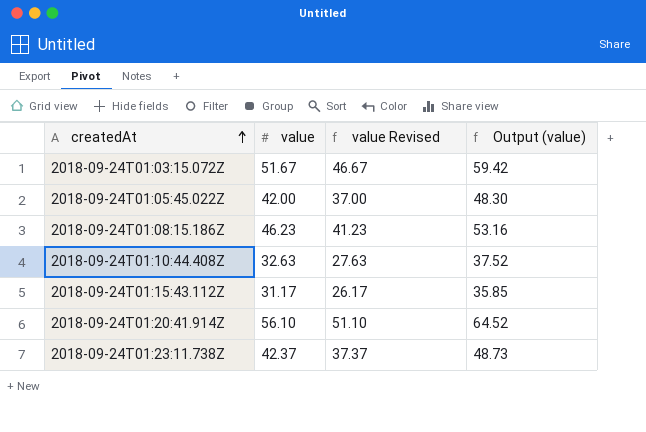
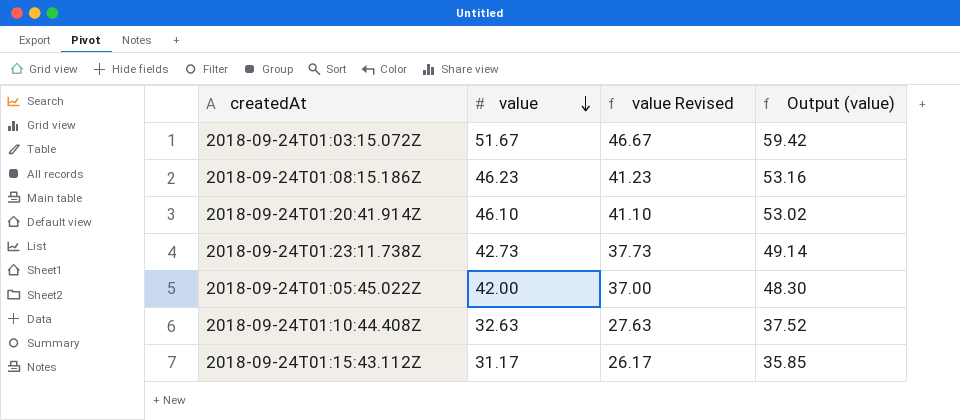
row order: createdAt ascending -> value descending
2018-09-24T01:20:41.914Z | value: 56.10 -> 46.10
2018-09-24T01:20:41.914Z | value Revised: 51.10 -> 41.10
2018-09-24T01:20:41.914Z | Output (value): 64.52 -> 53.02
2018-09-24T01:23:11.738Z | value: 42.37 -> 42.73
2018-09-24T01:23:11.738Z | value Revised: 37.37 -> 37.73
2018-09-24T01:23:11.738Z | Output (value): 48.73 -> 49.14

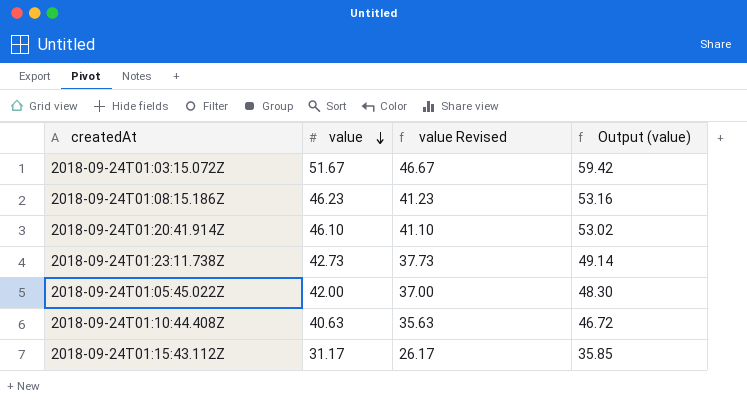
2018-09-24T01:10:44.408Z | value: 32.63 -> 40.63
2018-09-24T01:10:44.408Z | value Revised: 27.63 -> 35.63
2018-09-24T01:10:44.408Z | Output (value): 37.52 -> 46.72

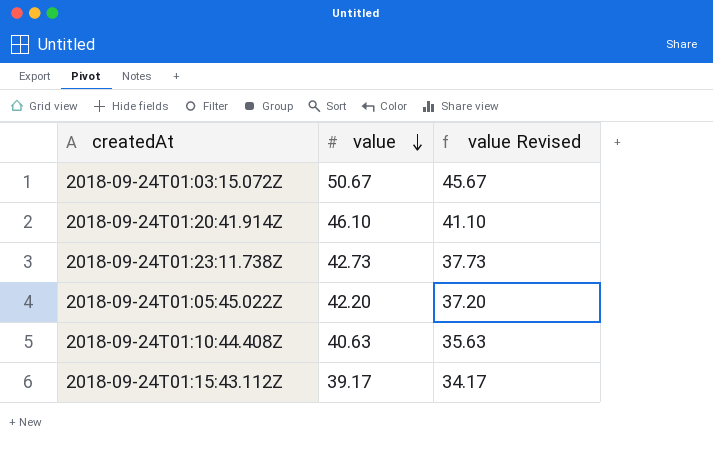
column Output (value) | formula: [value] * 1.15 -> none
row 2018-09-24T01:08:15.186Z: 46.23 | 41.23 | 53.16 -> none
2018-09-24T01:03:15.072Z | value: 51.67 -> 50.67
2018-09-24T01:03:15.072Z | value Revised: 46.67 -> 45.67
2018-09-24T01:05:45.022Z | value: 42.00 -> 42.20
2018-09-24T01:05:45.022Z | value Revised: 37.00 -> 37.20
2018-09-24T01:15:43.112Z | value: 31.17 -> 39.17
2018-09-24T01:15:43.112Z | value Revised: 26.17 -> 34.17

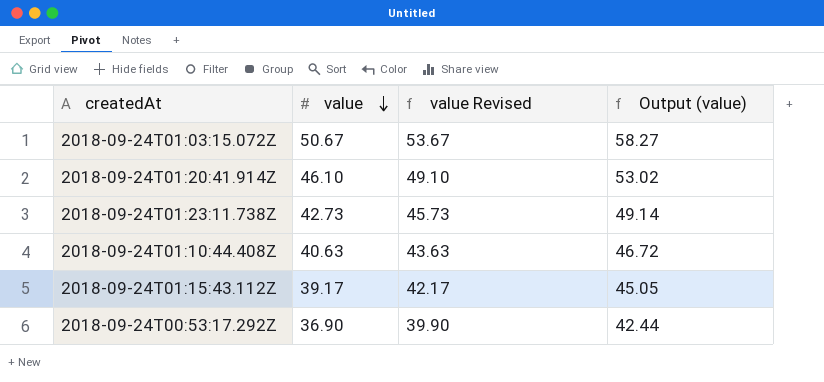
column value Revised | formula: [value] - 5 -> [value] + 3
column Output (value) | formula: none -> [value] * 1.15
row 2018-09-24T01:05:45.022Z: 42.20 | 37.20 -> none
row 2018-09-24T00:53:17.292Z: none -> 36.90 | 39.90 | 42.44

